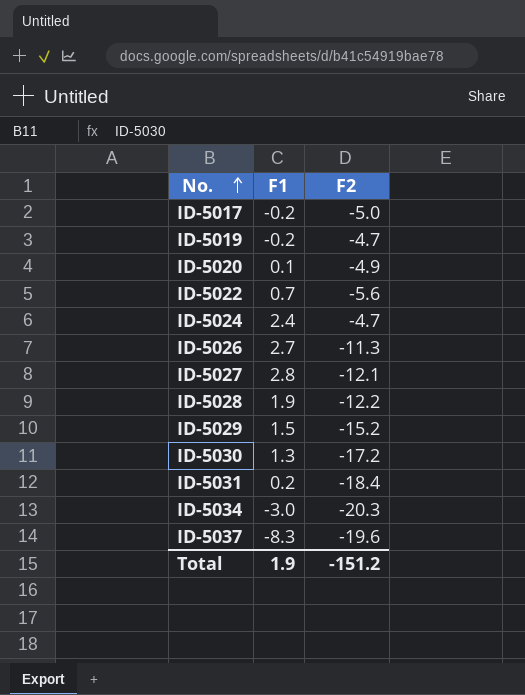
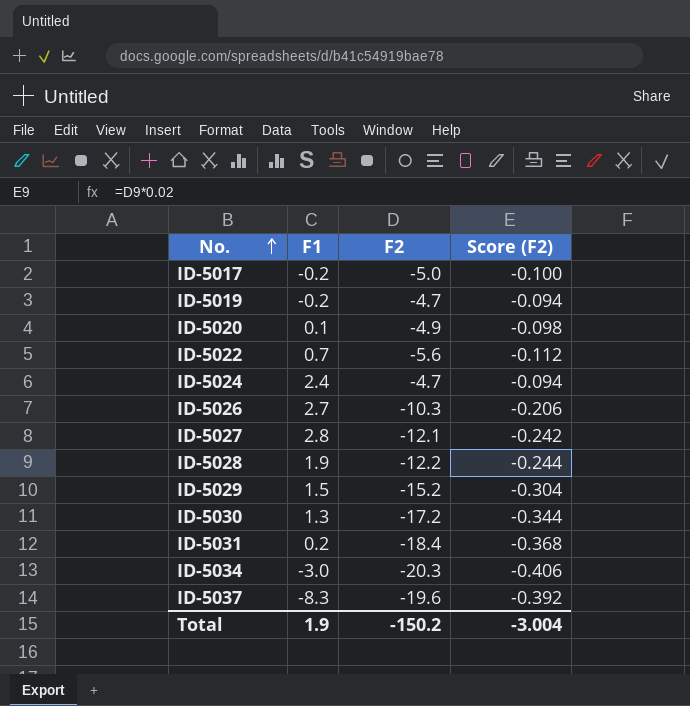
column Score (F2) | formula: none -> [F2] * 0.02
ID-5026 | F2: -11.3 -> -10.3
Total | F2: -151.2 -> -150.2

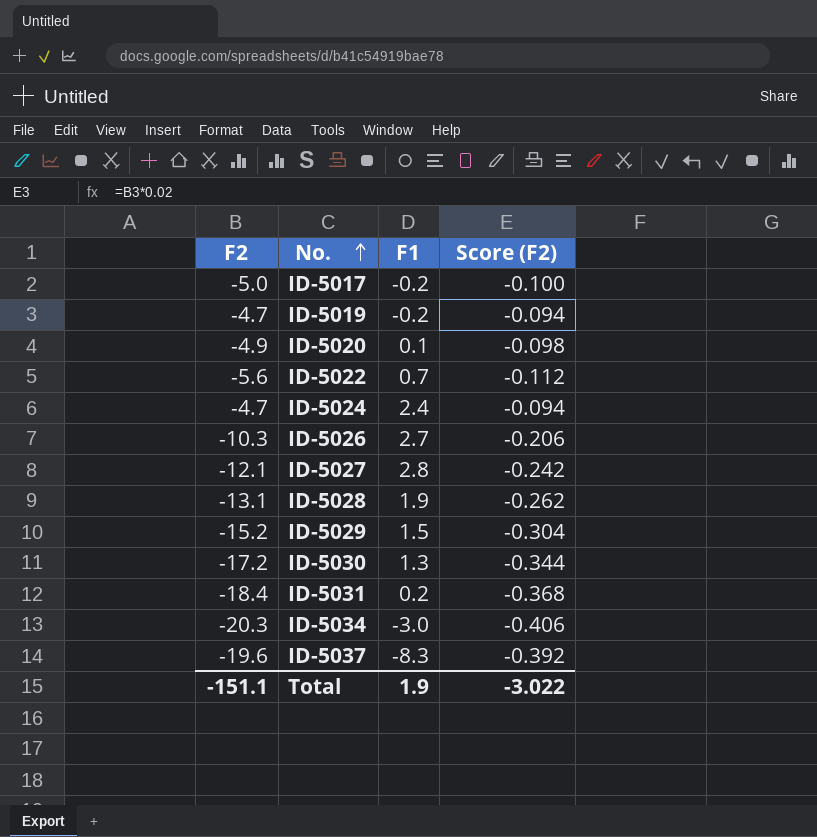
column F2 | position: 3 -> 1
ID-5028 | F2: -12.2 -> -13.1
ID-5028 | Score (F2): -0.244 -> -0.262
Total | F2: -150.2 -> -151.1
Total | Score (F2): -3.004 -> -3.022

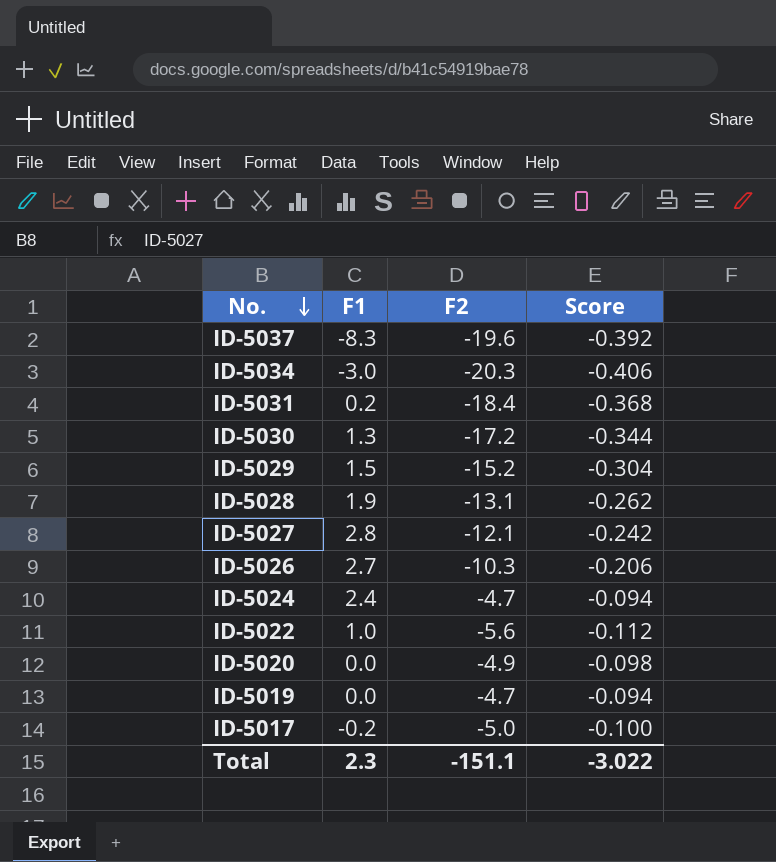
row order: No. ascending -> No. descending
column F2 | position: 1 -> 3
column name: Score (F2) -> Score
ID-5022 | F1: 0.7 -> 1.0
ID-5020 | F1: 0.1 -> 0.0
ID-5019 | F1: -0.2 -> 0.0
Total | F1: 1.9 -> 2.3

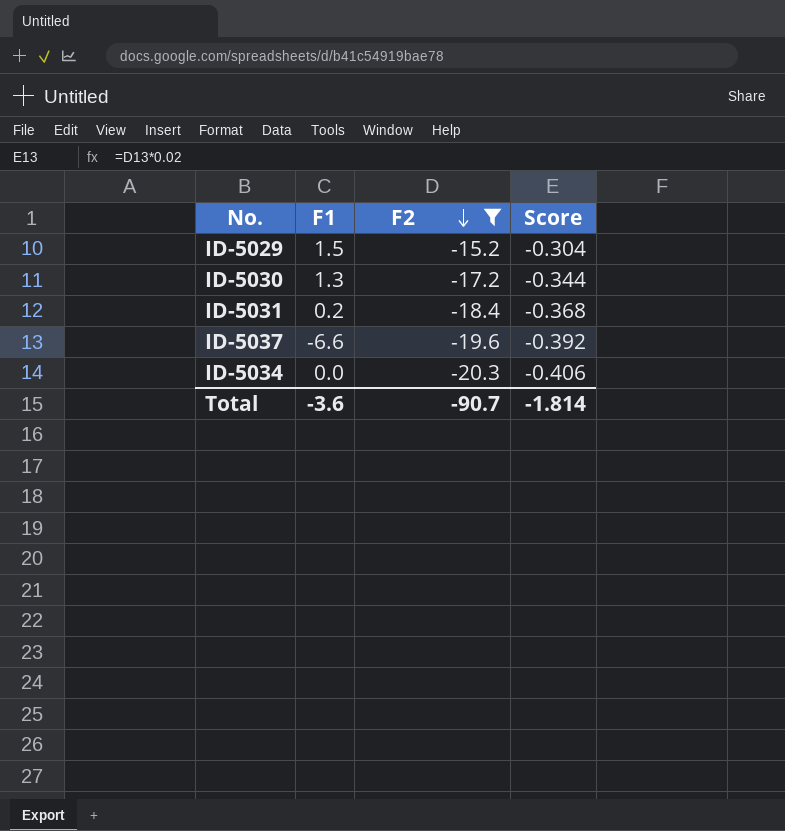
filter: none -> F2 <= -15.2
row order: No. descending -> F2 descending
ID-5037 | F1: -8.3 -> -6.6
ID-5034 | F1: -3.0 -> 0.0
Total | F1: 2.3 -> -3.6
Total | F2: -151.1 -> -90.7
Total | Score: -3.022 -> -1.814

